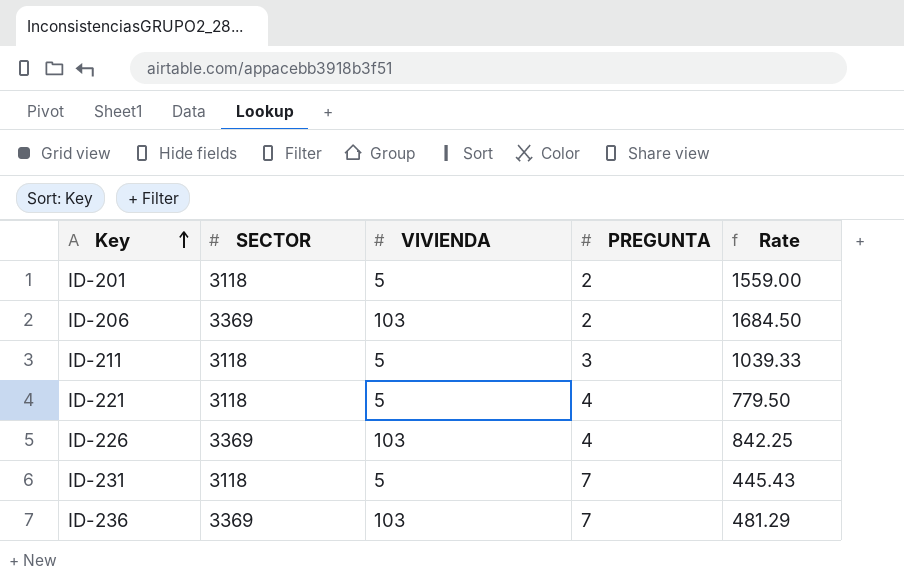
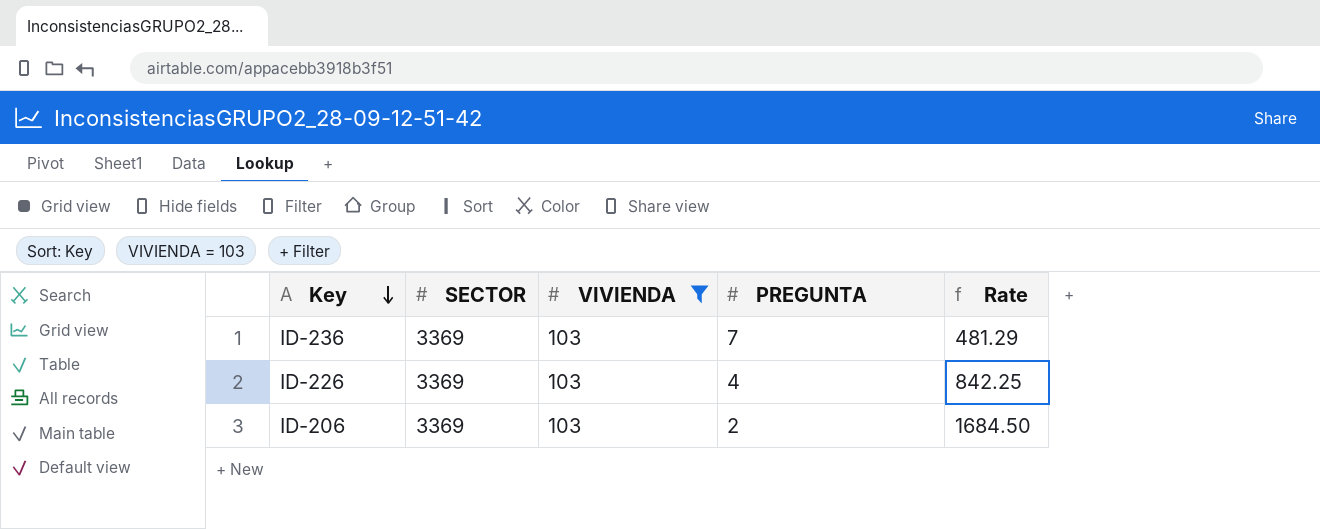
filter: none -> VIVIENDA = 103
row order: Key ascending -> Key descending

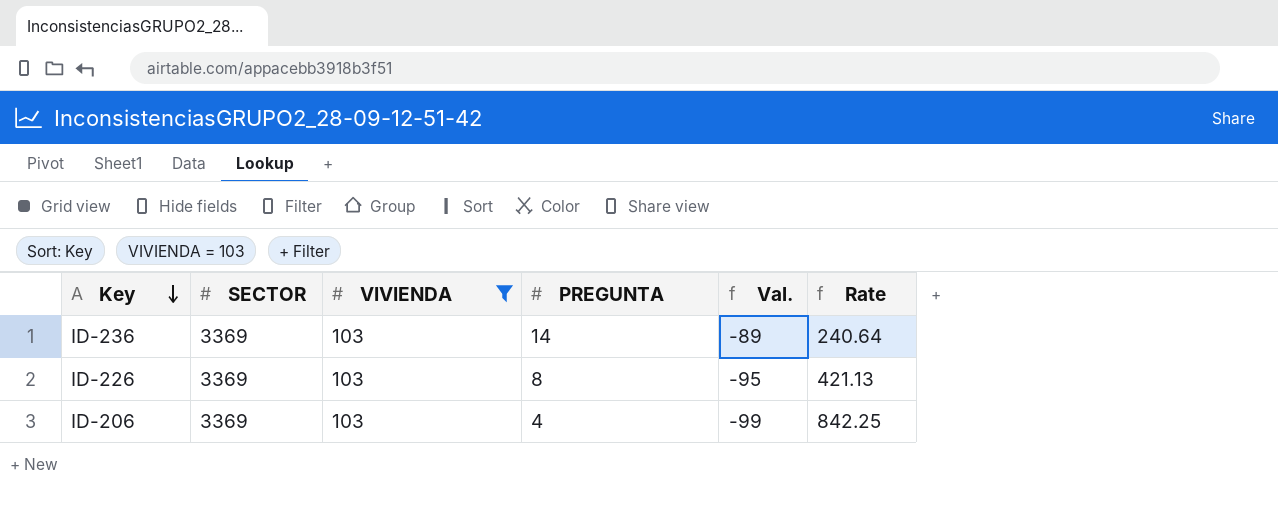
column Val. | formula: none -> [PREGUNTA] - [VIVIENDA]
ID-236 | PREGUNTA: 7 -> 14
ID-236 | Rate: 481.29 -> 240.64
ID-226 | PREGUNTA: 4 -> 8
ID-226 | Rate: 842.25 -> 421.13
ID-206 | PREGUNTA: 2 -> 4
ID-206 | Rate: 1684.50 -> 842.25

